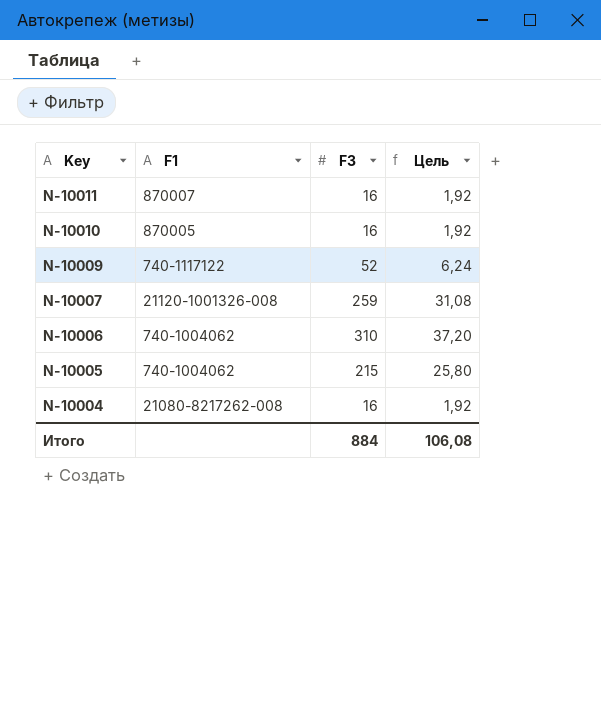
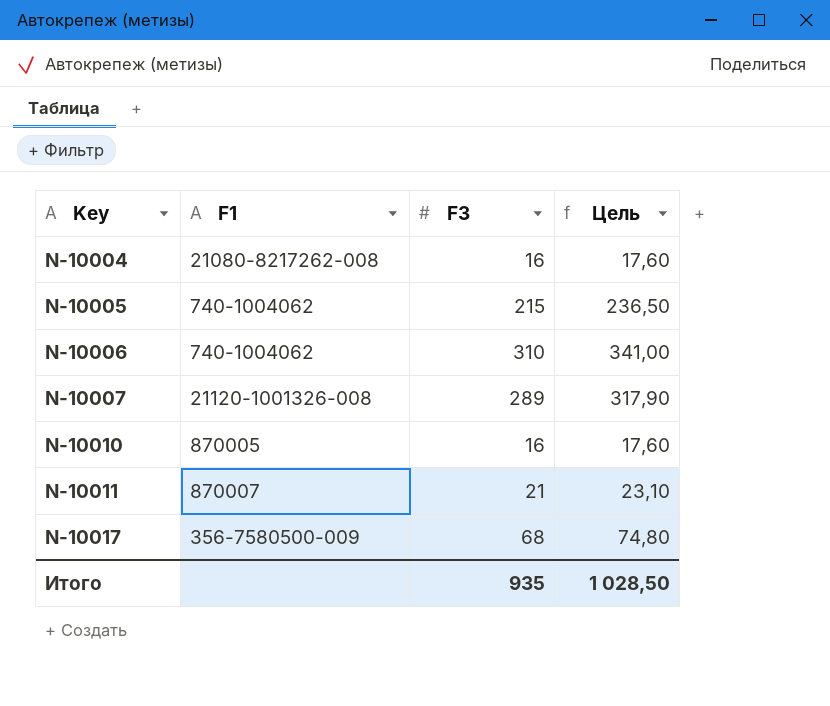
row order: Key descending -> Key ascending
column Цель | formula: [F3] * 0,12 -> [F3] * 1,1
row N-10009: 740-1117122 | 52 | 6,24 -> none
N-10007 | F3: 259 -> 289
N-10011 | F3: 16 -> 21
row N-10017: none -> 356-7580500-009 | 68 | 74,80
Итого | F3: 884 -> 935
Итого | Цель: 106,08 -> 1 028,50

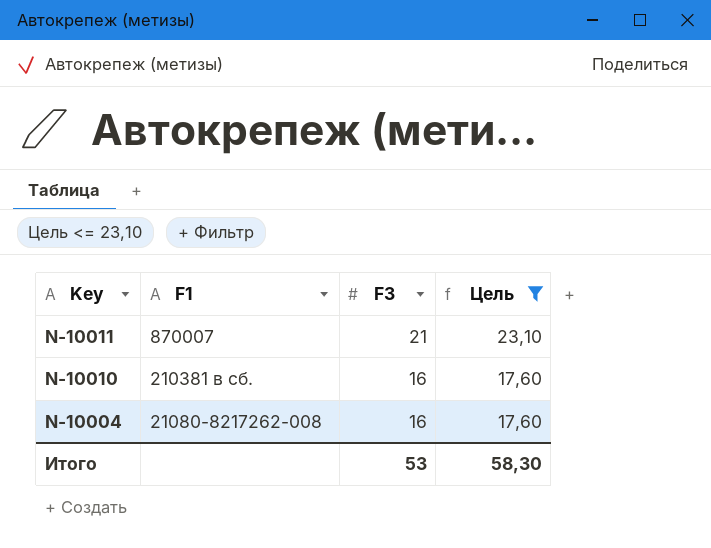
filter: none -> Цель <= 23,10
row order: Key ascending -> Key descending
N-10010 | F1: 870005 -> 210381 в сб.
Итого | F3: 935 -> 53
Итого | Цель: 1 028,50 -> 58,30

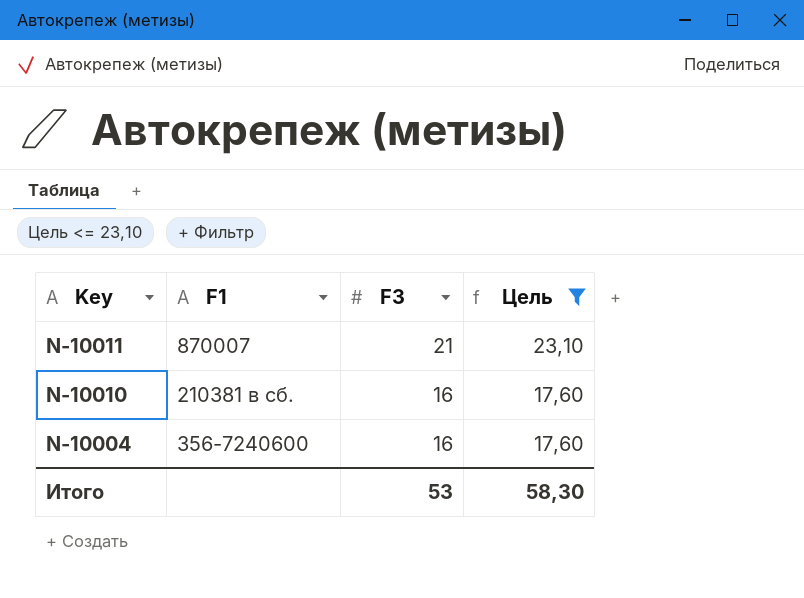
N-10004 | F1: 21080-8217262-008 -> 356-7240600

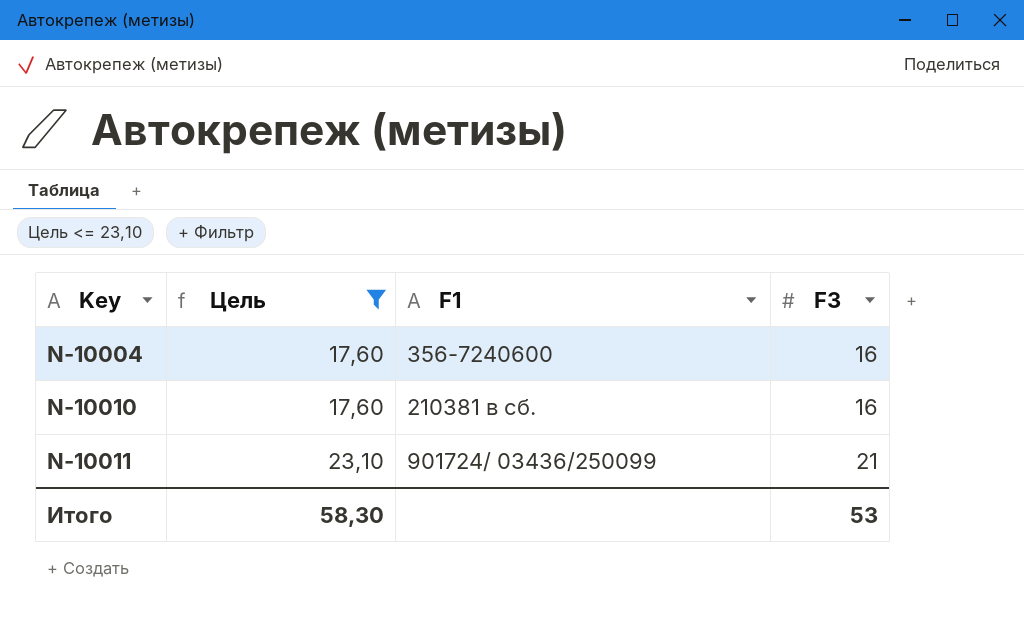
row order: Key descending -> Key ascending
column Цель | position: 4 -> 2
N-10011 | F1: 870007 -> 901724/ 03436/250099

